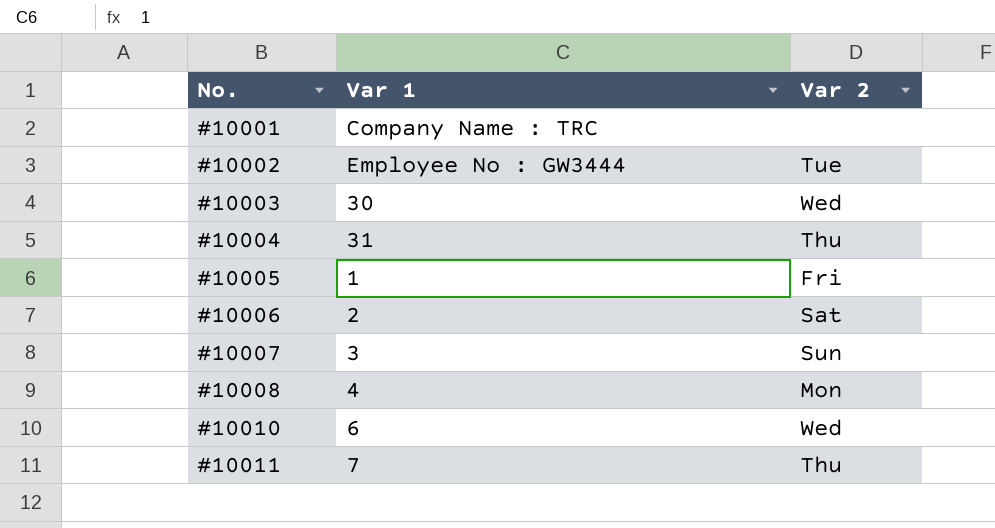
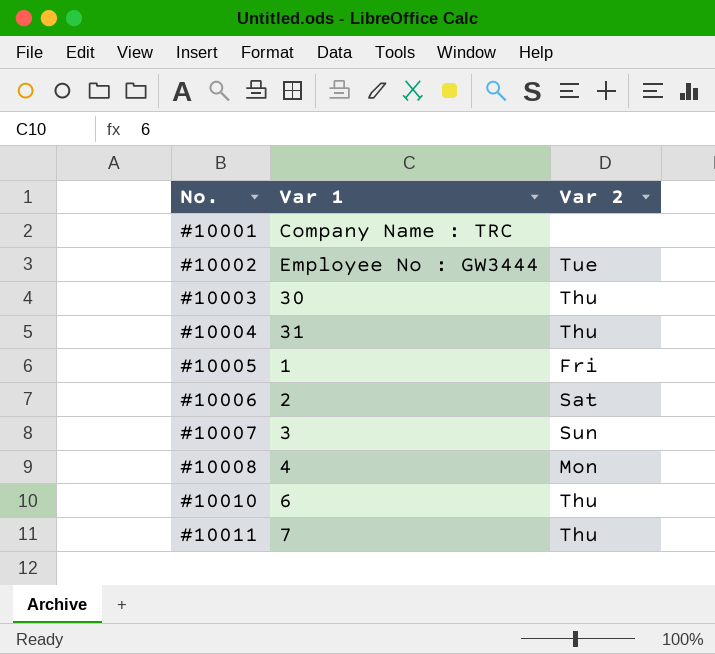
#10003 | Var 2: Wed -> Thu
#10010 | Var 2: Wed -> Thu

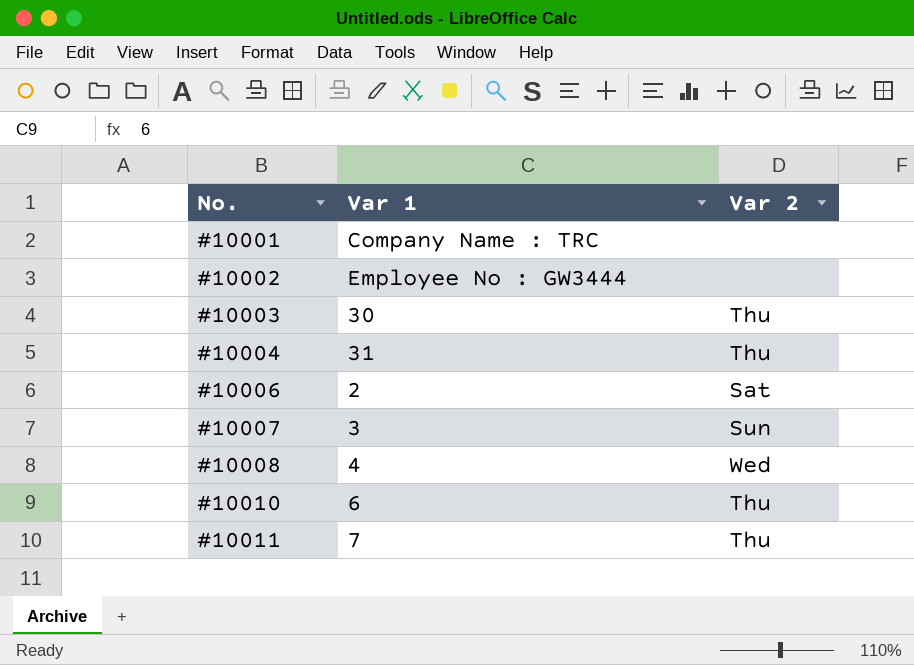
row #10005: 1 | Fri -> none
#10002 | Var 2: Tue -> none
#10008 | Var 2: Mon -> Wed

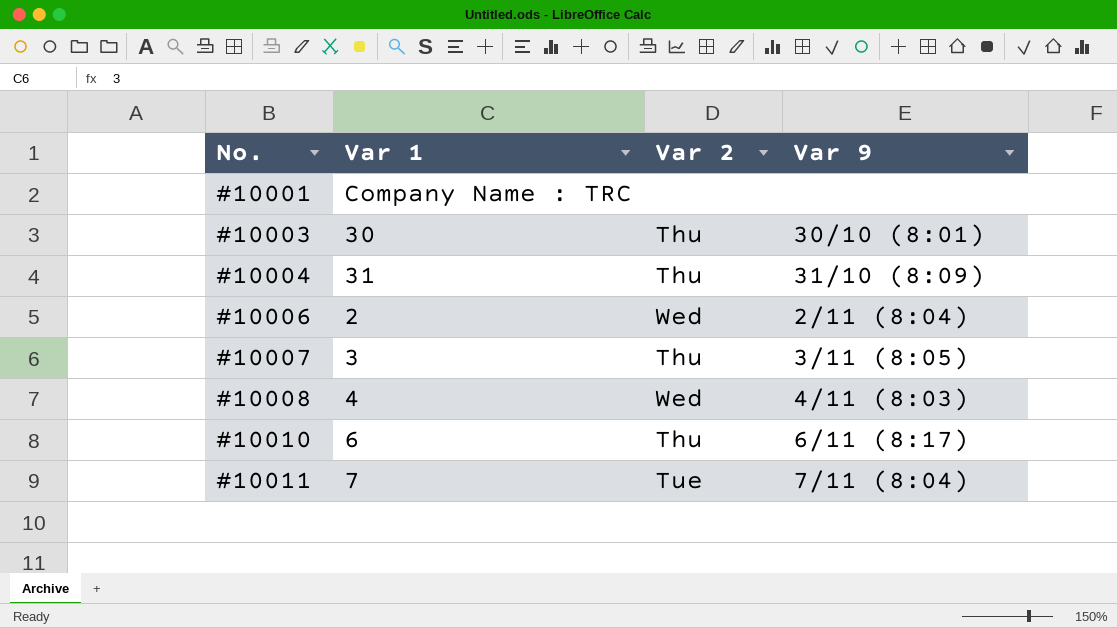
column Var 9 | position: none -> 4
row #10002: Employee No : GW3444 | none -> none
#10006 | Var 2: Sat -> Wed
#10007 | Var 2: Sun -> Thu
#10011 | Var 2: Thu -> Tue

